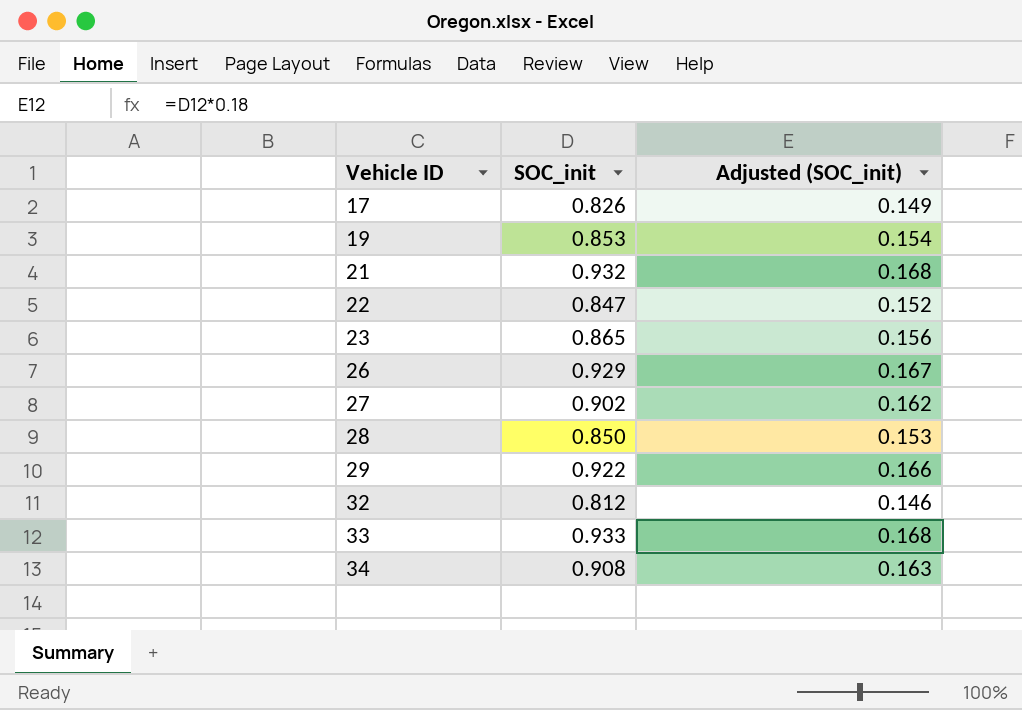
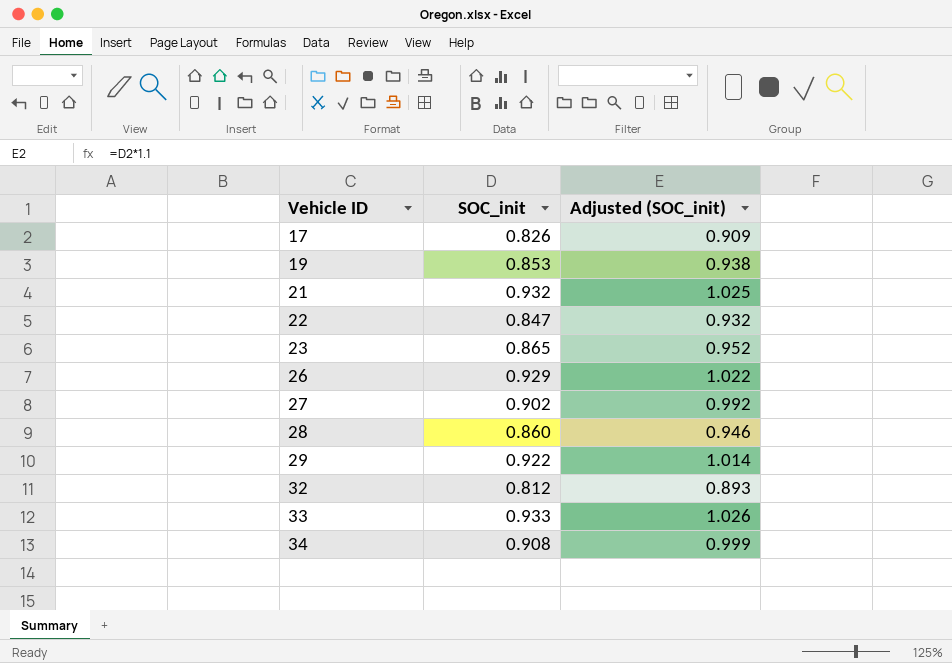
column Adjusted (SOC_init) | formula: [SOC_init] * 0.18 -> [SOC_init] * 1.1
28 | SOC_init: 0.850 -> 0.860

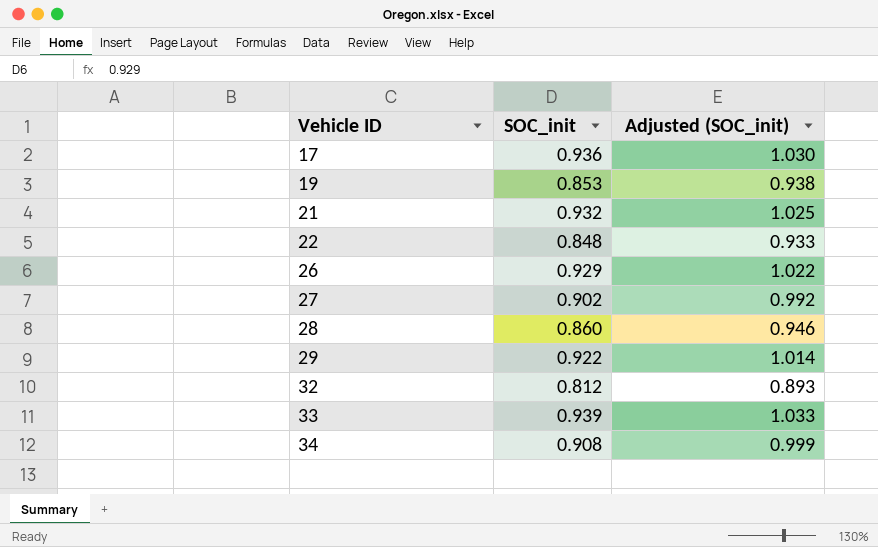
row 23: 0.865 | 0.952 -> none
17 | SOC_init: 0.826 -> 0.936
17 | Adjusted (SOC_init): 0.909 -> 1.030
22 | SOC_init: 0.847 -> 0.848
22 | Adjusted (SOC_init): 0.932 -> 0.933
33 | SOC_init: 0.933 -> 0.939
33 | Adjusted (SOC_init): 1.026 -> 1.033

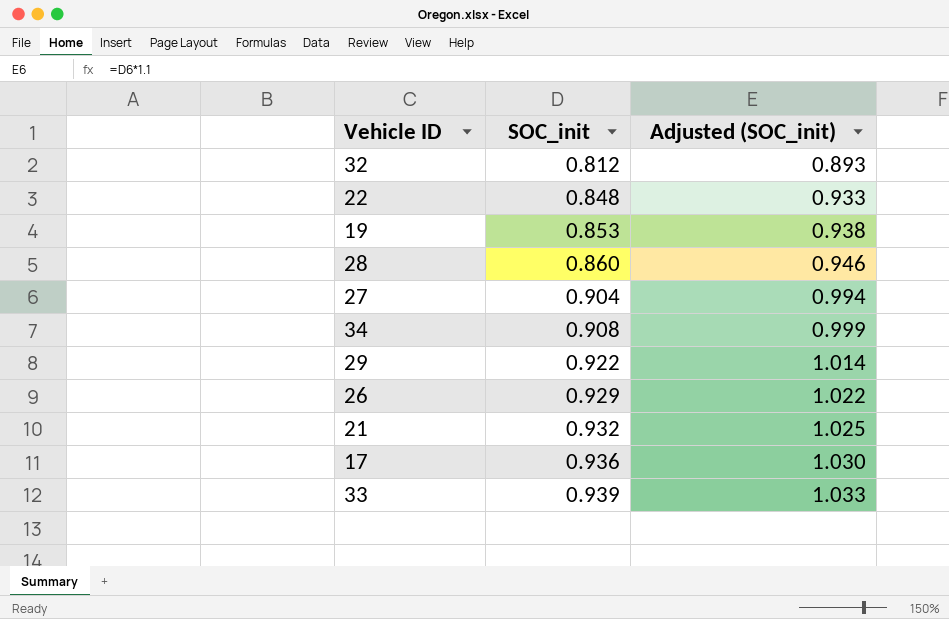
row order: Vehicle ID ascending -> SOC_init ascending
27 | SOC_init: 0.902 -> 0.904
27 | Adjusted (SOC_init): 0.992 -> 0.994

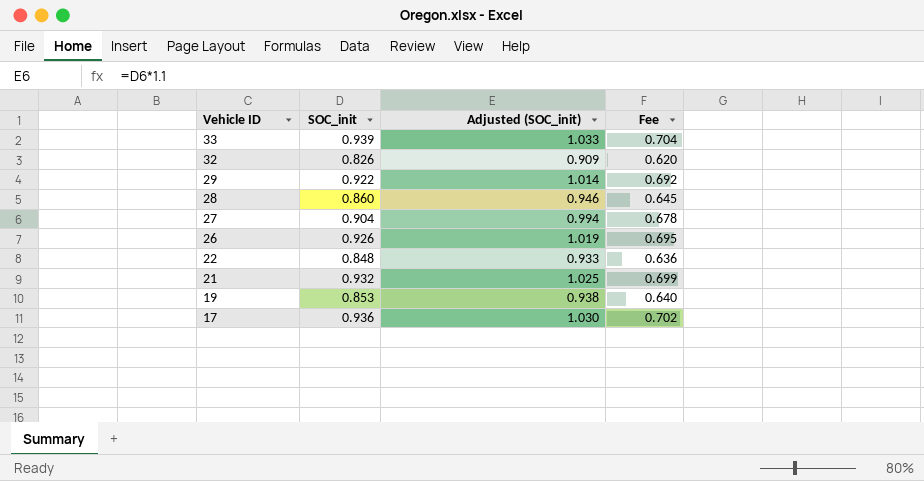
row order: SOC_init ascending -> Vehicle ID descending
column Fee | formula: none -> [SOC_init] * 0.75
row 34: 0.908 | 0.999 -> none
32 | SOC_init: 0.812 -> 0.826
32 | Adjusted (SOC_init): 0.893 -> 0.909
26 | SOC_init: 0.929 -> 0.926
26 | Adjusted (SOC_init): 1.022 -> 1.019

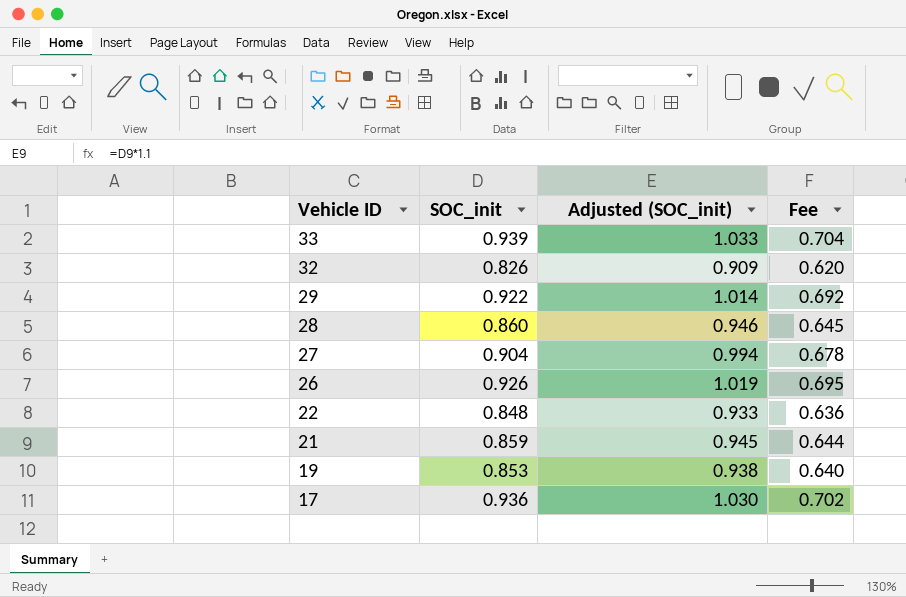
21 | SOC_init: 0.932 -> 0.859
21 | Adjusted (SOC_init): 1.025 -> 0.945
21 | Fee: 0.699 -> 0.644

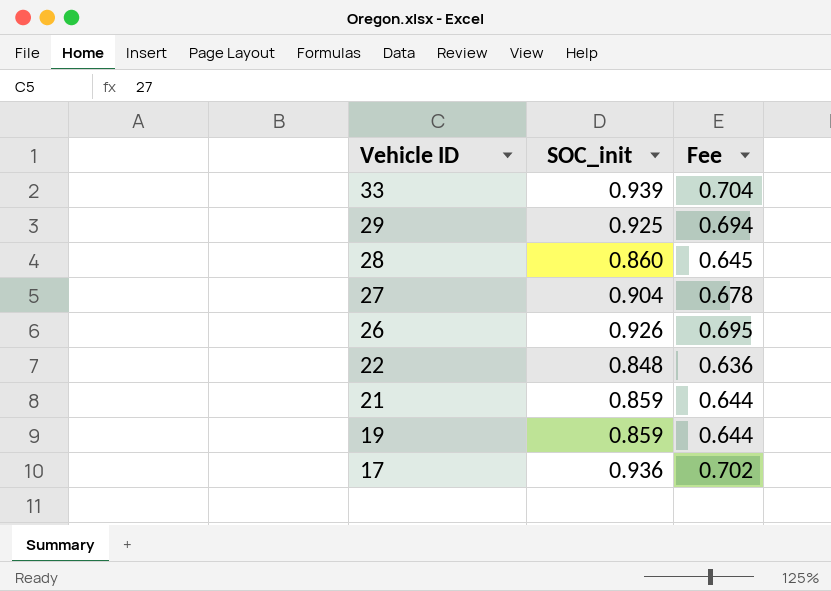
column Adjusted (SOC_init) | formula: [SOC_init] * 1.1 -> none
row 32: 0.826 | 0.909 | 0.620 -> none
29 | SOC_init: 0.922 -> 0.925
29 | Fee: 0.692 -> 0.694
19 | SOC_init: 0.853 -> 0.859
19 | Fee: 0.640 -> 0.644

